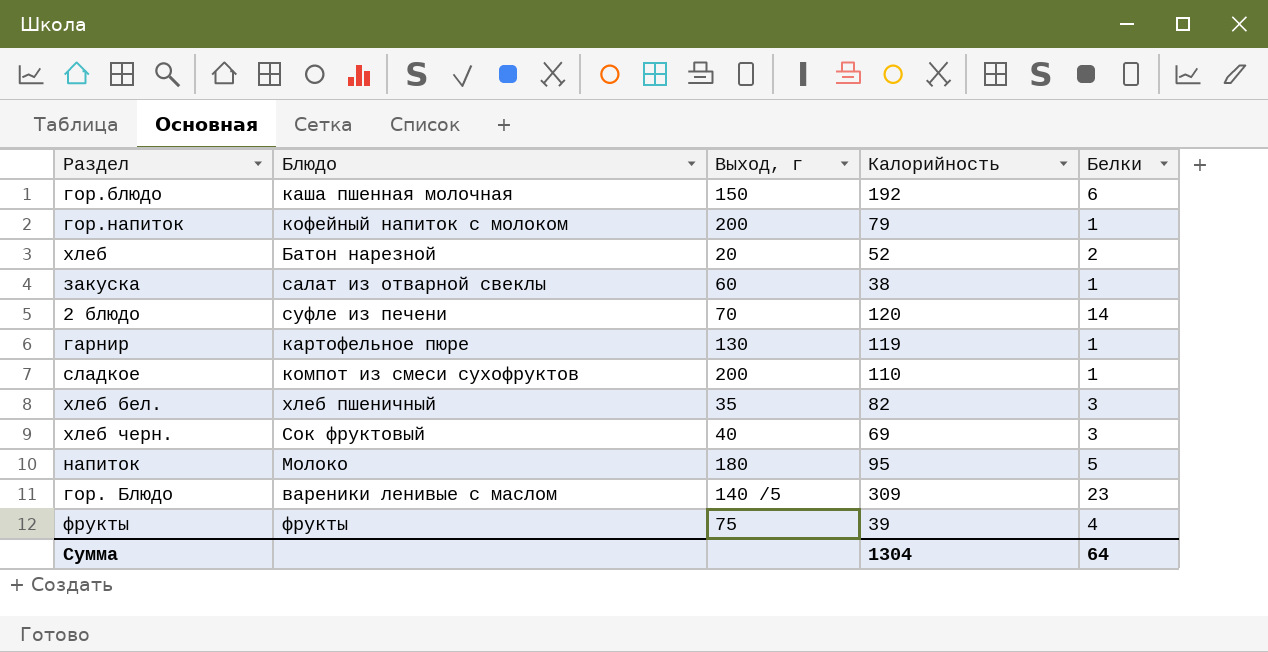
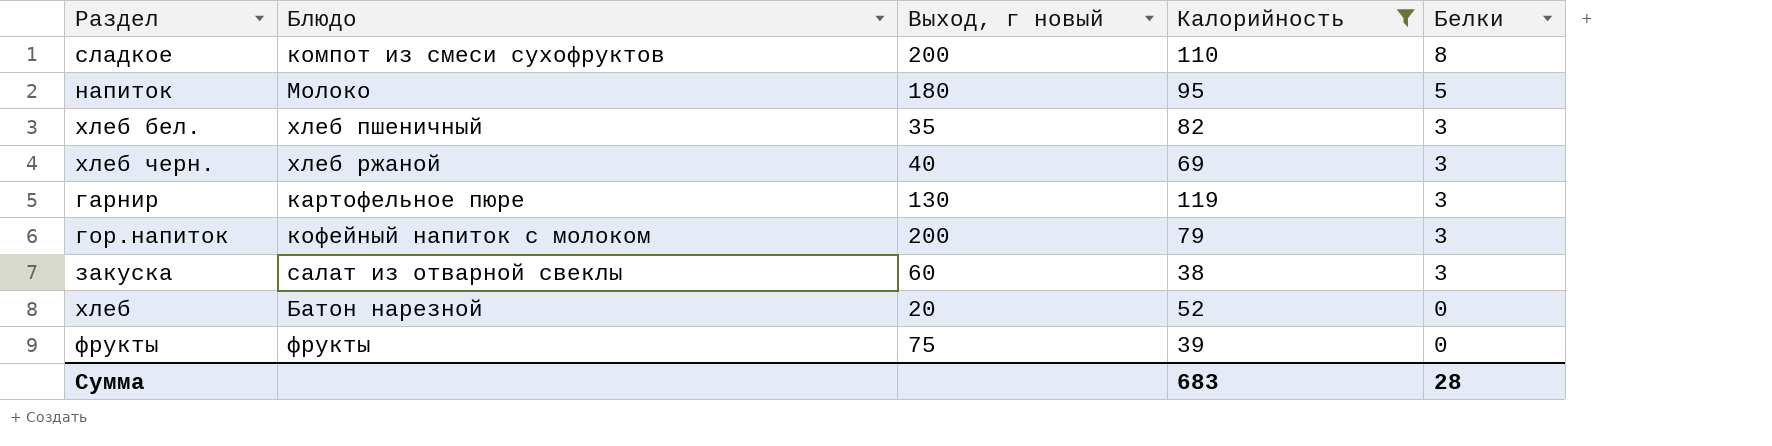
filter: none -> Калорийность <= 119
row order: none -> Белки descending
column name: Выход, г -> Выход, г новый
сладкое | Белки: 1 -> 8
хлеб черн. | Блюдо: Сок фруктовый -> хлеб ржаной
гарнир | Белки: 1 -> 3
гор.напиток | Белки: 1 -> 3
закуска | Белки: 1 -> 3
хлеб | Белки: 2 -> 0
фрукты | Белки: 4 -> 0
Сумма | Калорийность: 1304 -> 683
Сумма | Белки: 64 -> 28

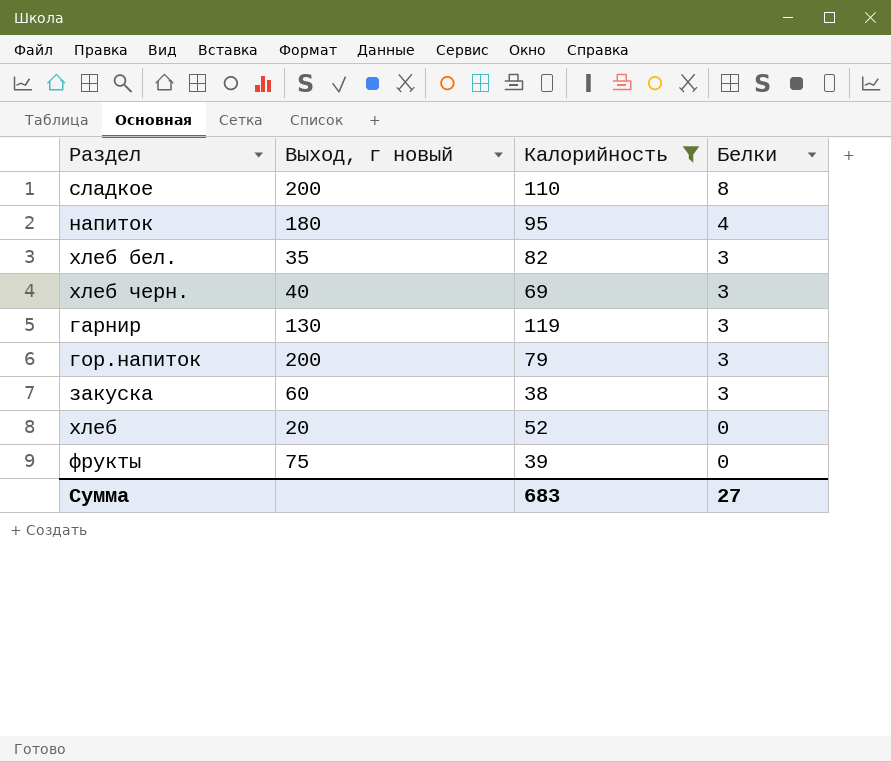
column Блюдо | position: 2 -> none
напиток | Белки: 5 -> 4
Сумма | Белки: 28 -> 27

